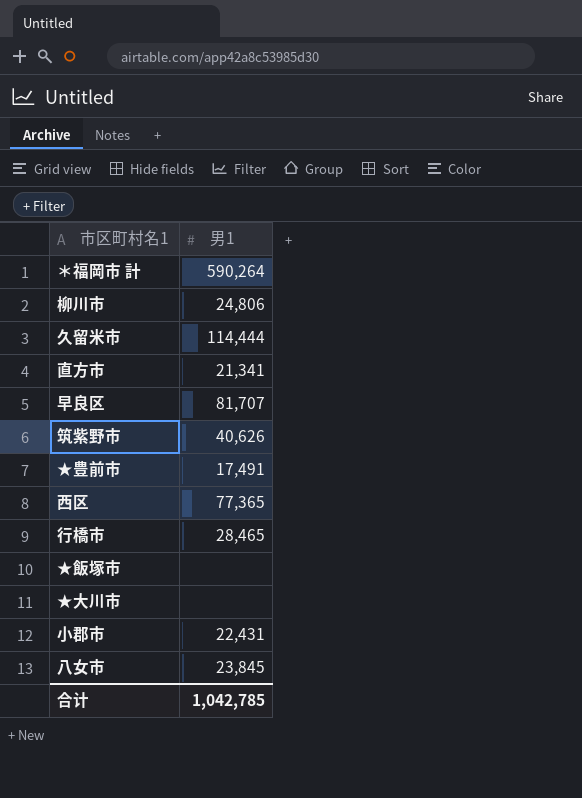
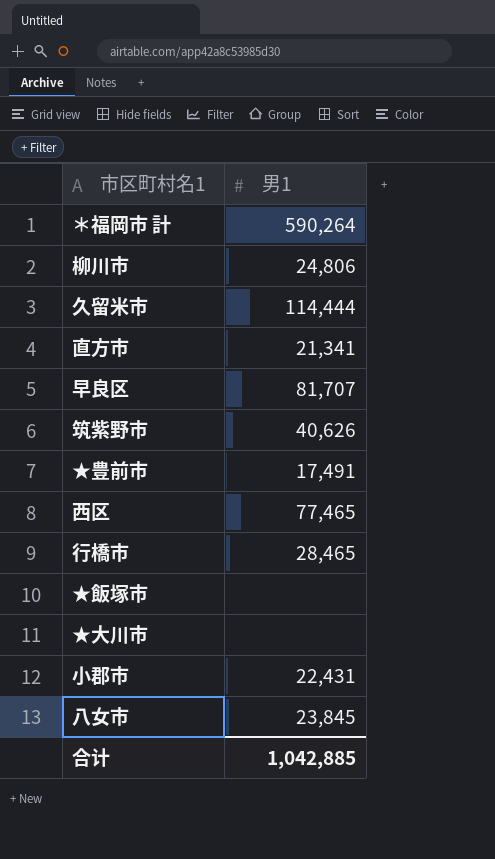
西区 | 男1: 77,365 -> 77,465
合计 | 男1: 1,042,785 -> 1,042,885

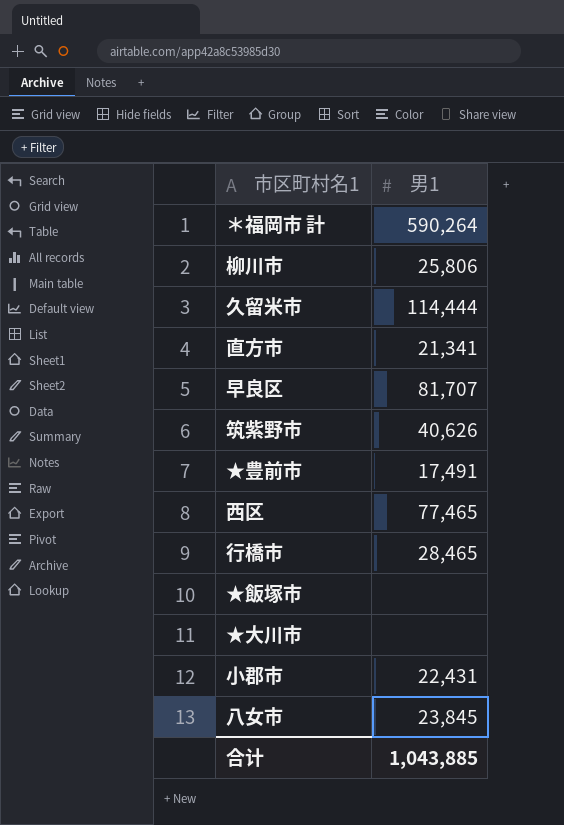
柳川市 | 男1: 24,806 -> 25,806
合计 | 男1: 1,042,885 -> 1,043,885

